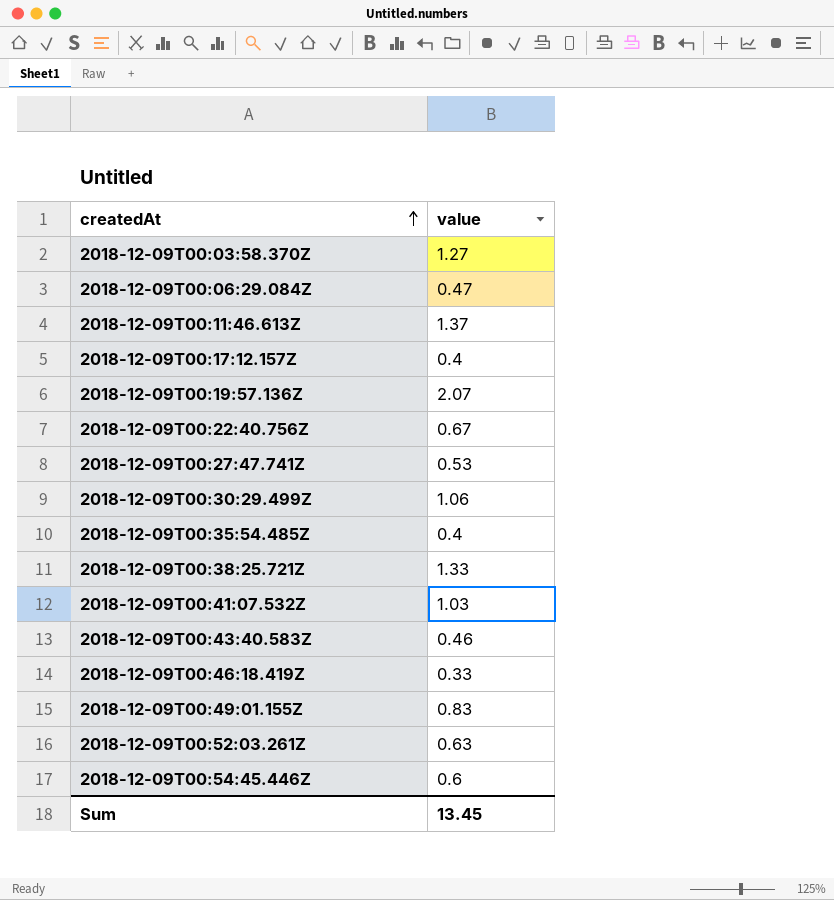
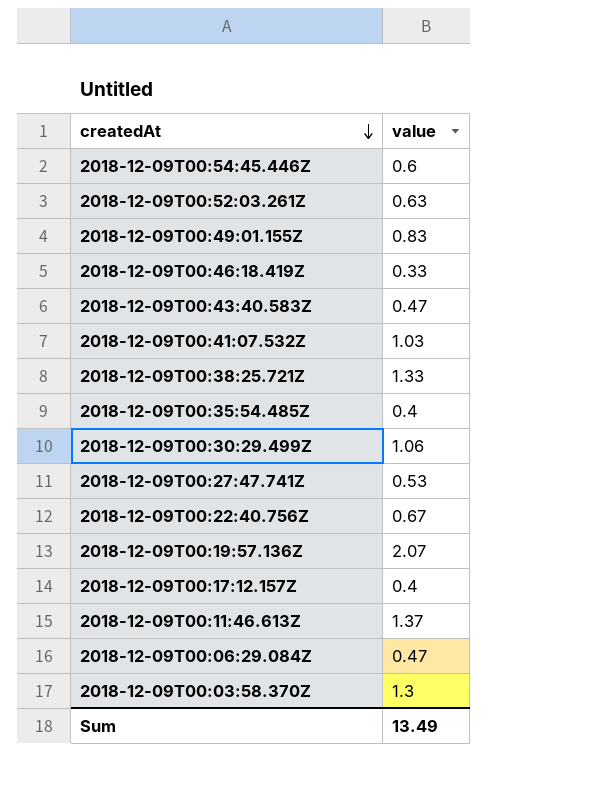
row order: createdAt ascending -> createdAt descending
2018-12-09T00:43:40.583Z | value: 0.46 -> 0.47
2018-12-09T00:03:58.370Z | value: 1.27 -> 1.3
Sum | value: 13.45 -> 13.49

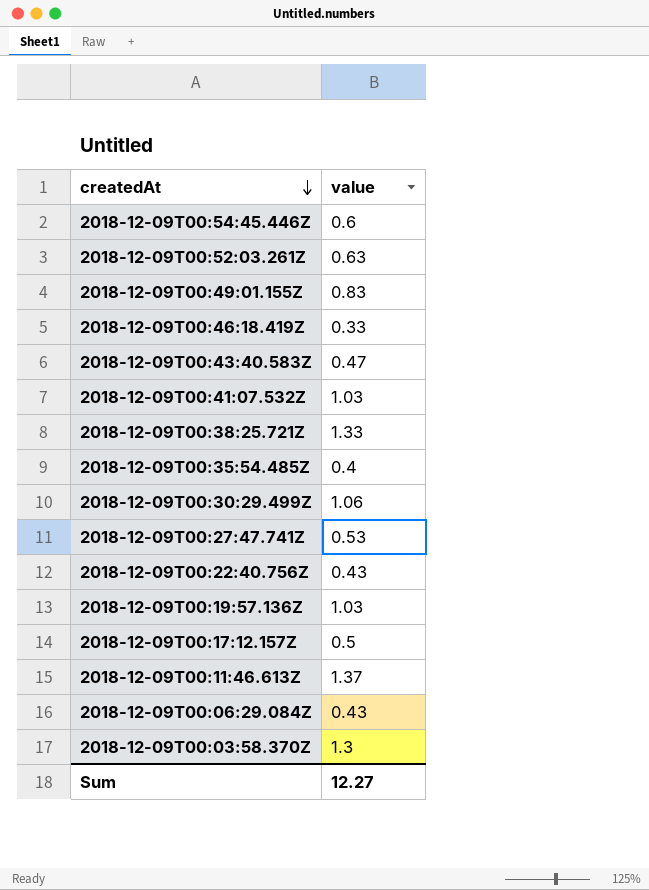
2018-12-09T00:22:40.756Z | value: 0.67 -> 0.43
2018-12-09T00:19:57.136Z | value: 2.07 -> 1.03
2018-12-09T00:17:12.157Z | value: 0.4 -> 0.5
2018-12-09T00:06:29.084Z | value: 0.47 -> 0.43
Sum | value: 13.49 -> 12.27

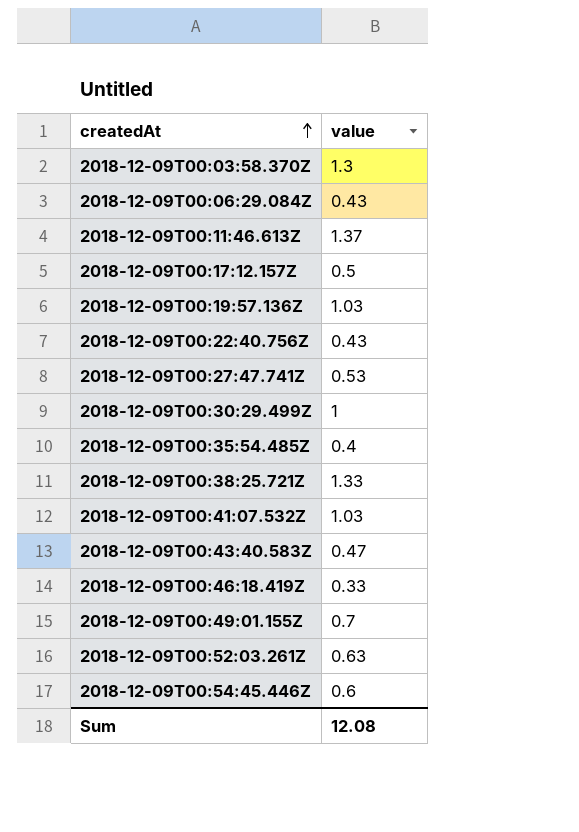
row order: createdAt descending -> createdAt ascending
2018-12-09T00:30:29.499Z | value: 1.06 -> 1
2018-12-09T00:49:01.155Z | value: 0.83 -> 0.7
Sum | value: 12.27 -> 12.08

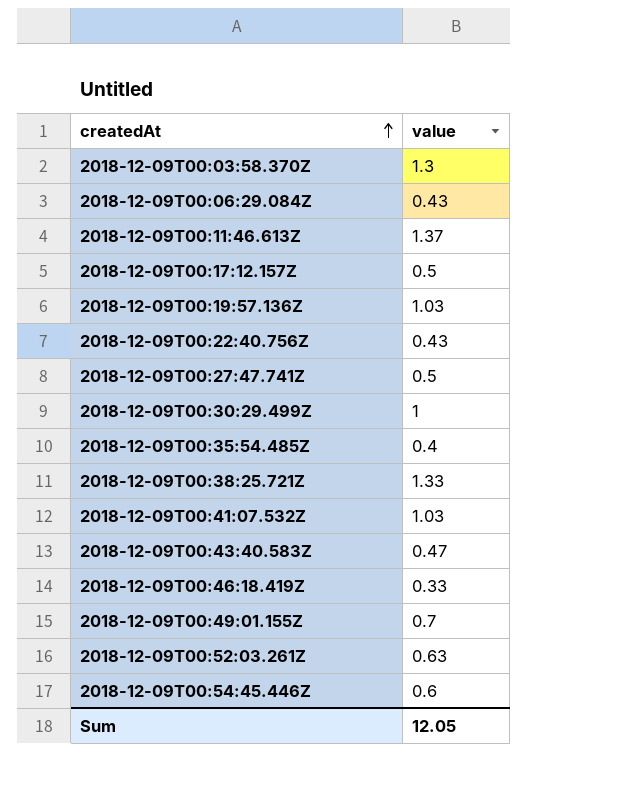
2018-12-09T00:27:47.741Z | value: 0.53 -> 0.5
Sum | value: 12.08 -> 12.05

